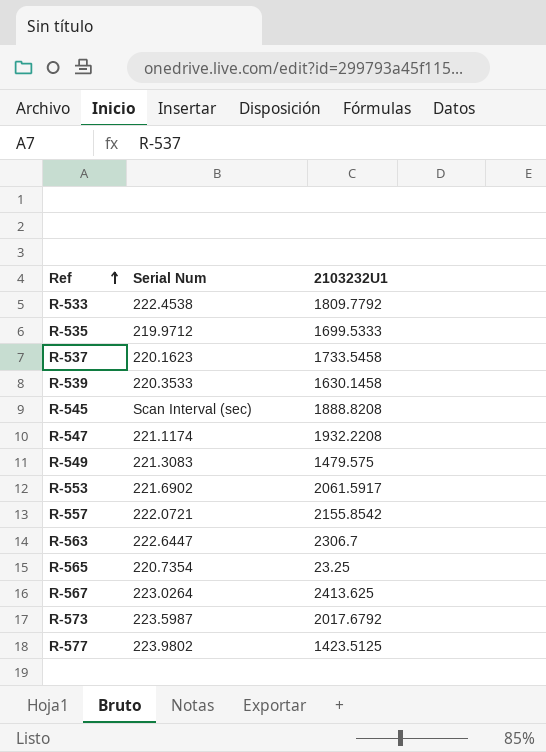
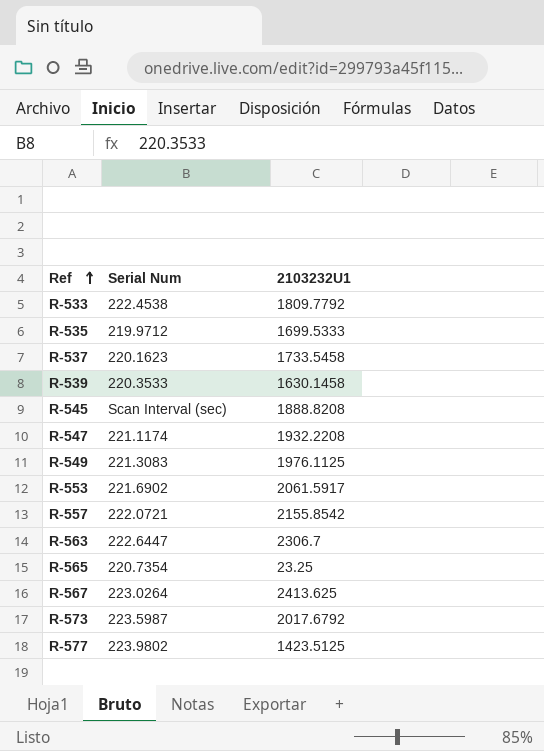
R-549 | 2103232U1: 1479.575 -> 1976.1125

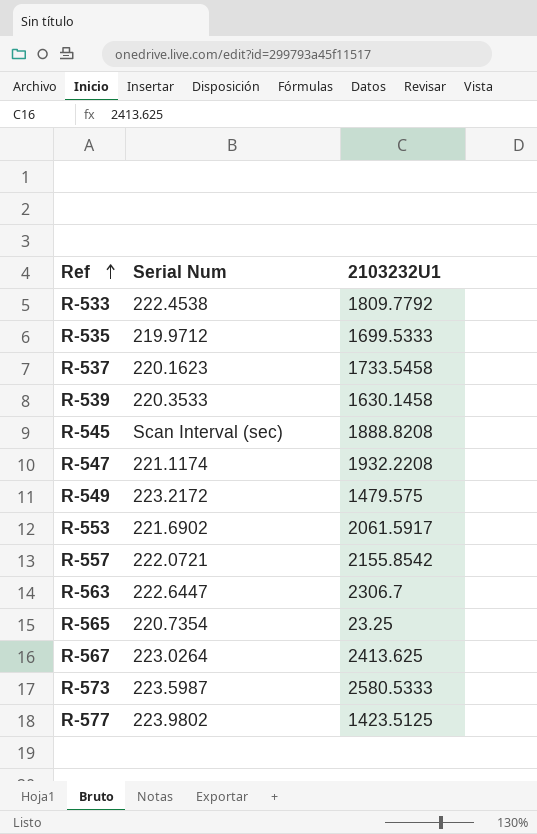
R-549 | Serial Num: 221.3083 -> 223.2172
R-549 | 2103232U1: 1976.1125 -> 1479.575
R-573 | 2103232U1: 2017.6792 -> 2580.5333

